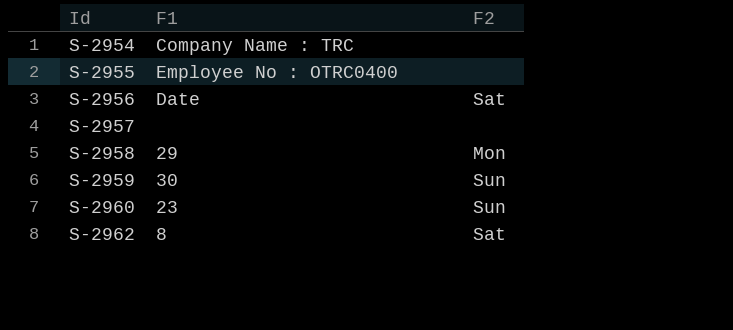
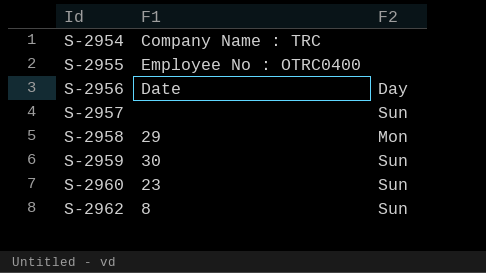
S-2956 | F2: Sat -> Day
S-2957 | F2: none -> Sun
S-2962 | F2: Sat -> Sun

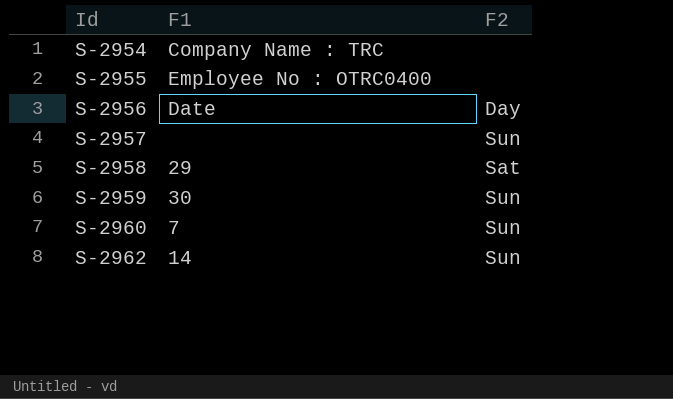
S-2958 | F2: Mon -> Sat
S-2960 | F1: 23 -> 7
S-2962 | F1: 8 -> 14

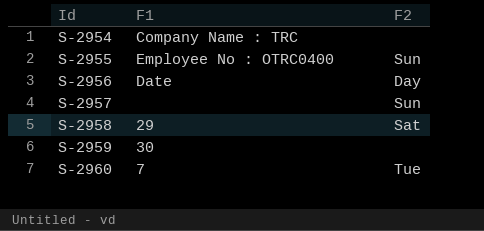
row S-2962: 14 | Sun -> none
S-2955 | F2: none -> Sun
S-2959 | F2: Sun -> none
S-2960 | F2: Sun -> Tue

